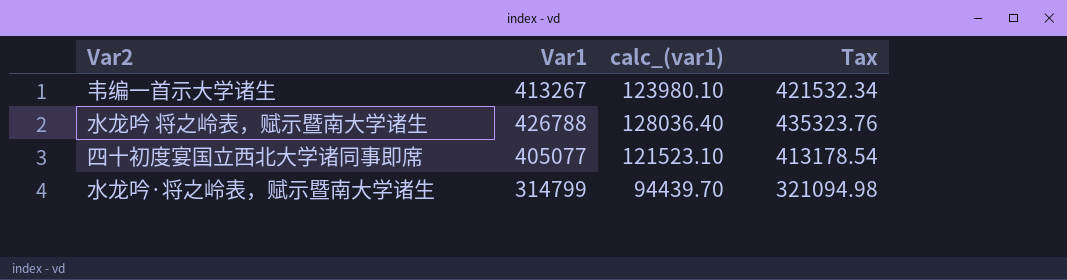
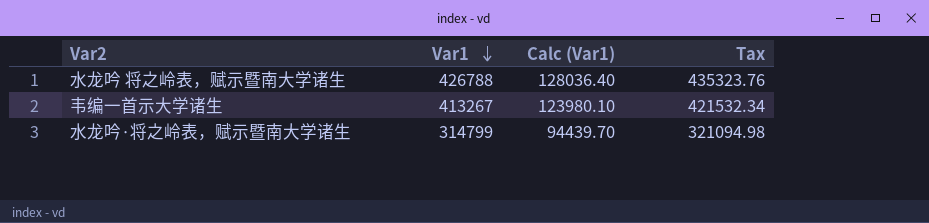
row order: none -> Var1 descending
column name: calc_(var1) -> Calc (Var1)
row 四十初度宴国立西北大学诸同事即席: 405077 | 121523.10 | 413178.54 -> none

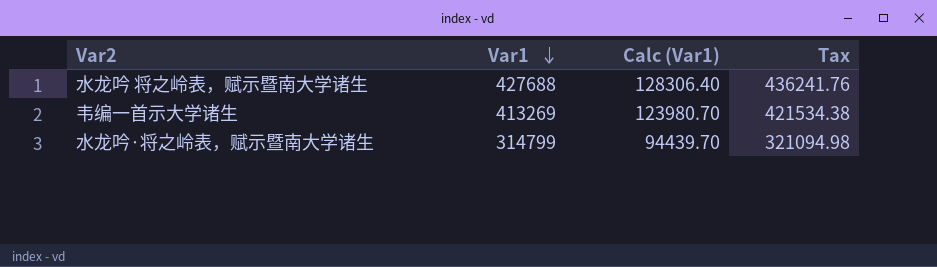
水龙吟 将之岭表，赋示暨南大学诸生 | Var1: 426788 -> 427688
水龙吟 将之岭表，赋示暨南大学诸生 | Calc (Var1): 128036.40 -> 128306.40
水龙吟 将之岭表，赋示暨南大学诸生 | Tax: 435323.76 -> 436241.76
韦编一首示大学诸生 | Var1: 413267 -> 413269
韦编一首示大学诸生 | Calc (Var1): 123980.10 -> 123980.70
韦编一首示大学诸生 | Tax: 421532.34 -> 421534.38

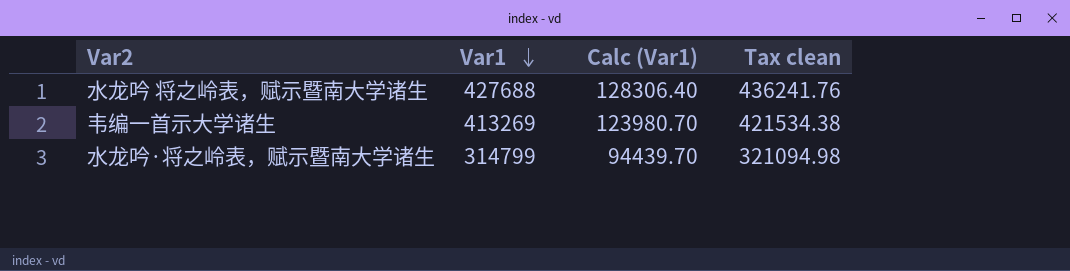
column name: Tax -> Tax clean

